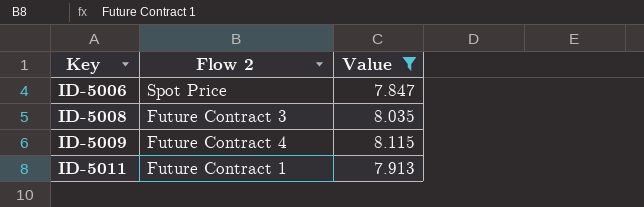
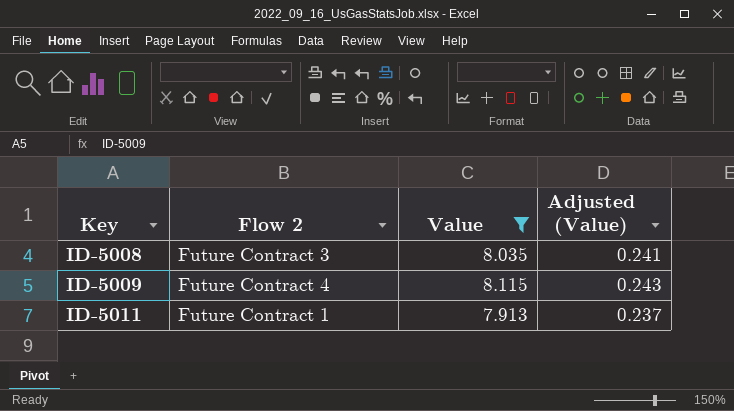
column Adjusted (Value) | formula: none -> [Value] * 0.03
row ID-5006: Spot Price | 7.847 -> none

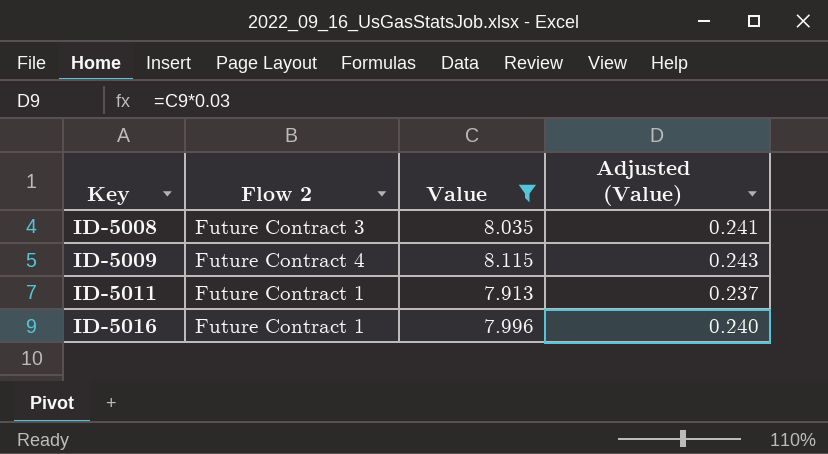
row ID-5016: none -> Future Contract 1 | 7.996 | 0.240

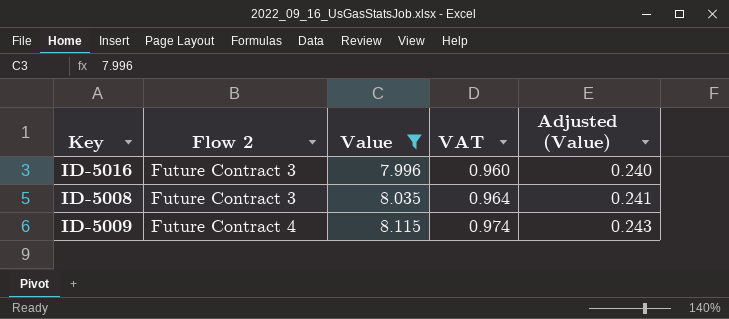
row order: Key ascending -> Flow 2 ascending
column VAT | formula: none -> [Value] * 0.12
row ID-5011: Future Contract 1 | 7.913 | 0.237 -> none
ID-5016 | Flow 2: Future Contract 1 -> Future Contract 3

